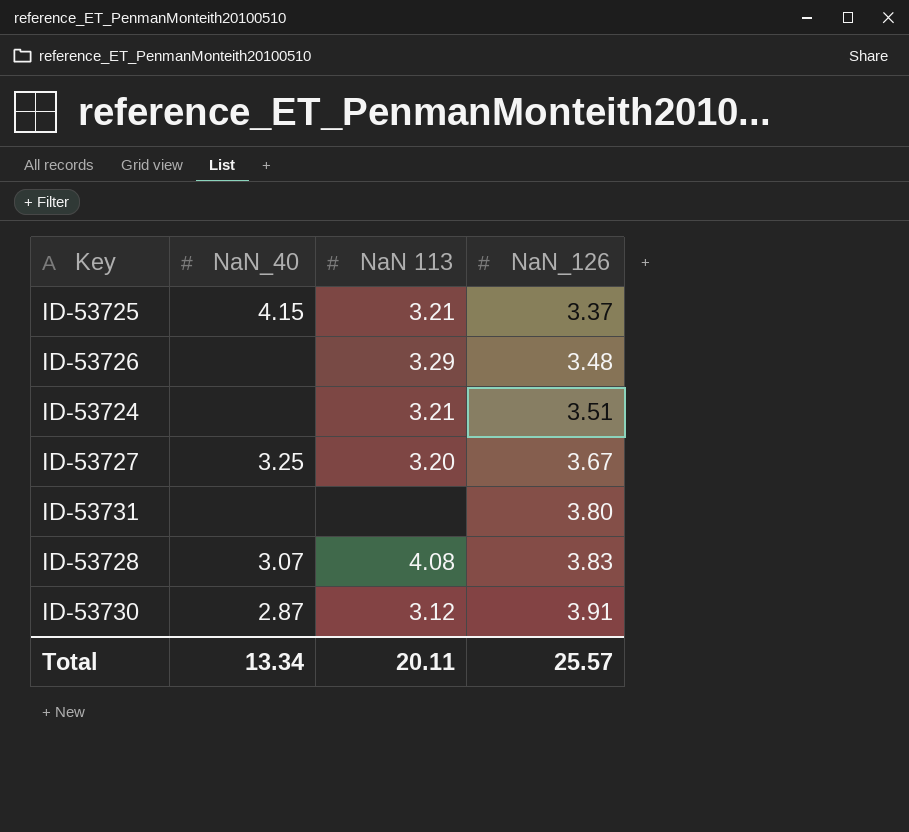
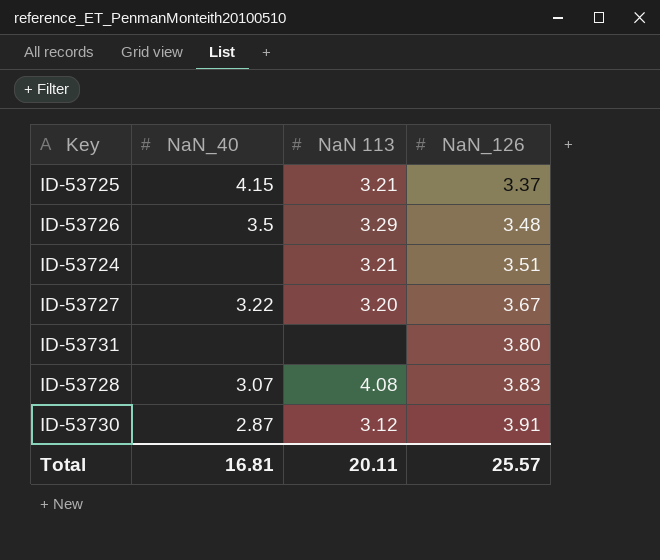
ID-53726 | NaN_40: none -> 3.5
ID-53727 | NaN_40: 3.25 -> 3.22
Total | NaN_40: 13.34 -> 16.81

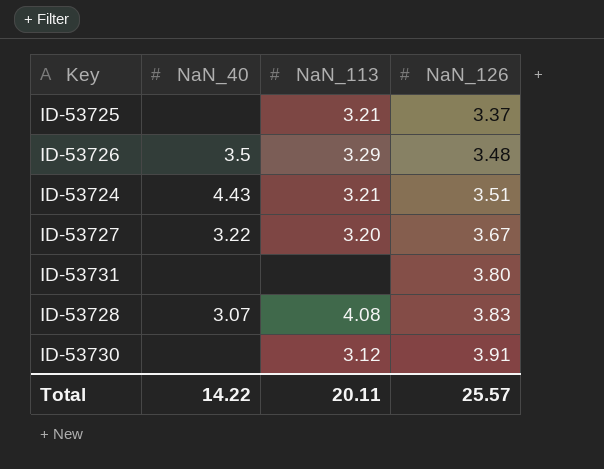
column name: NaN 113 -> NaN_113
ID-53725 | NaN_40: 4.15 -> none
ID-53724 | NaN_40: none -> 4.43
ID-53730 | NaN_40: 2.87 -> none
Total | NaN_40: 16.81 -> 14.22

